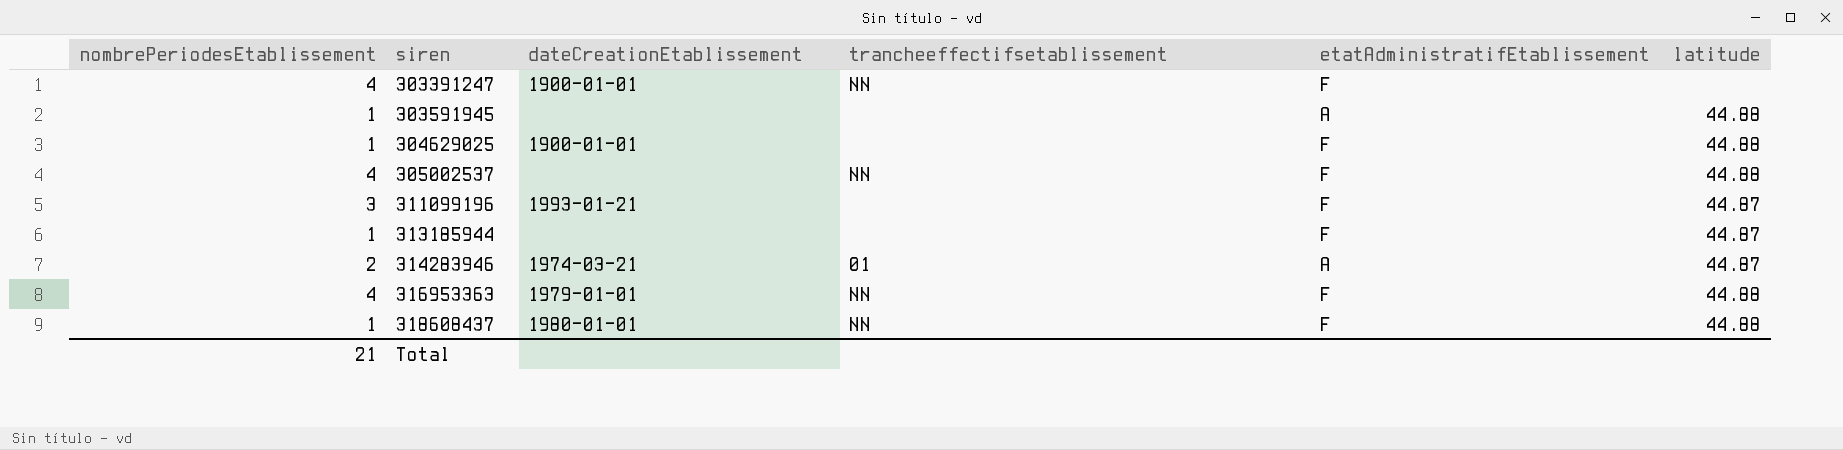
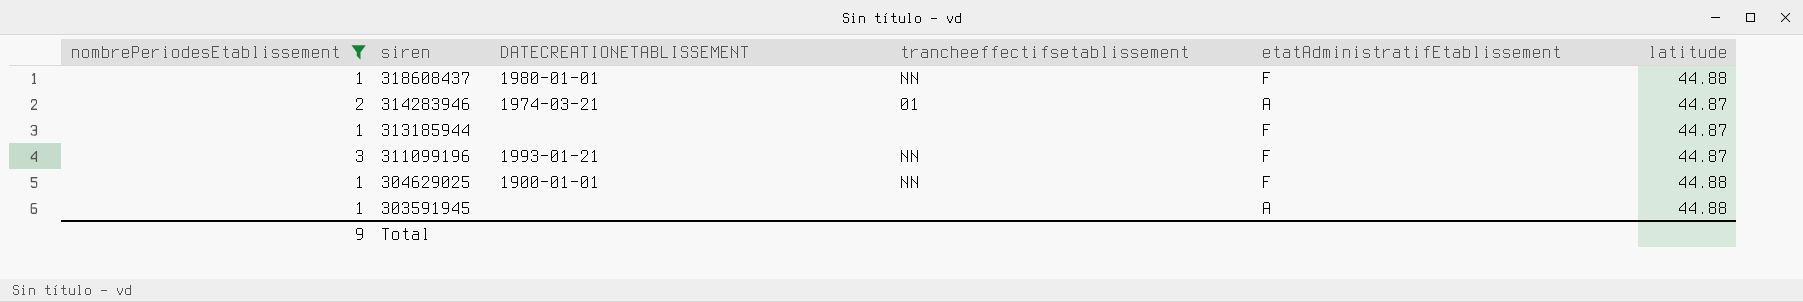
filter: none -> nombrePeriodesEtablissement != 4
row order: siren ascending -> siren descending
column name: dateCreationEtablissement -> DATECREATIONETABLISSEMENT
311099196 | trancheeffectifsetablissement: none -> NN
304629025 | trancheeffectifsetablissement: none -> NN
Total | nombrePeriodesEtablissement: 21 -> 9

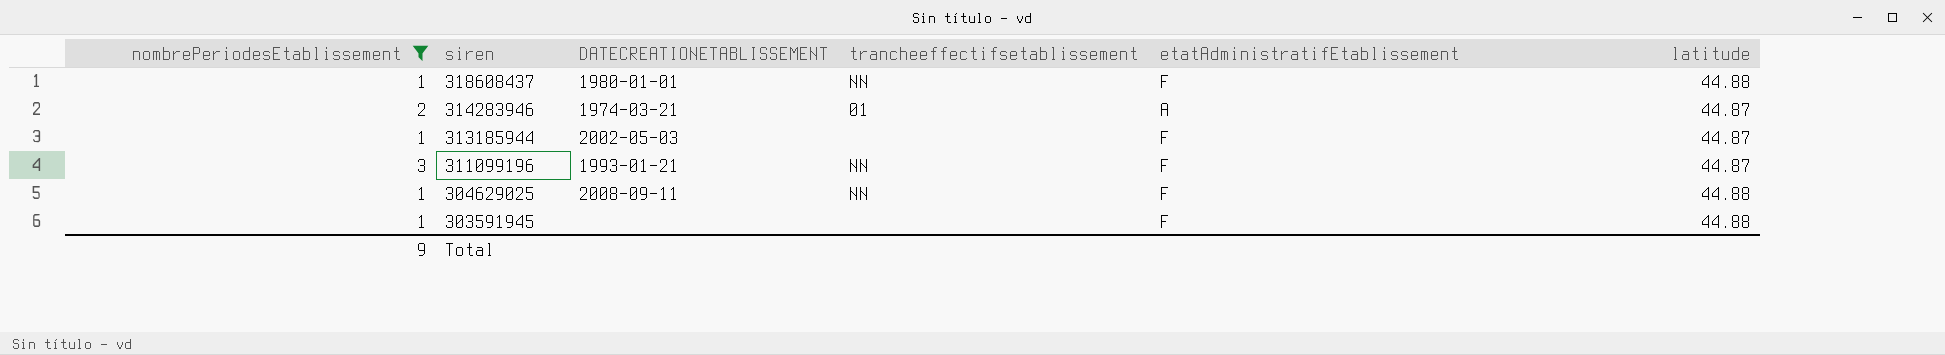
313185944 | DATECREATIONETABLISSEMENT: none -> 2002-05-03
304629025 | DATECREATIONETABLISSEMENT: 1900-01-01 -> 2008-09-11
303591945 | etatAdministratifEtablissement: A -> F

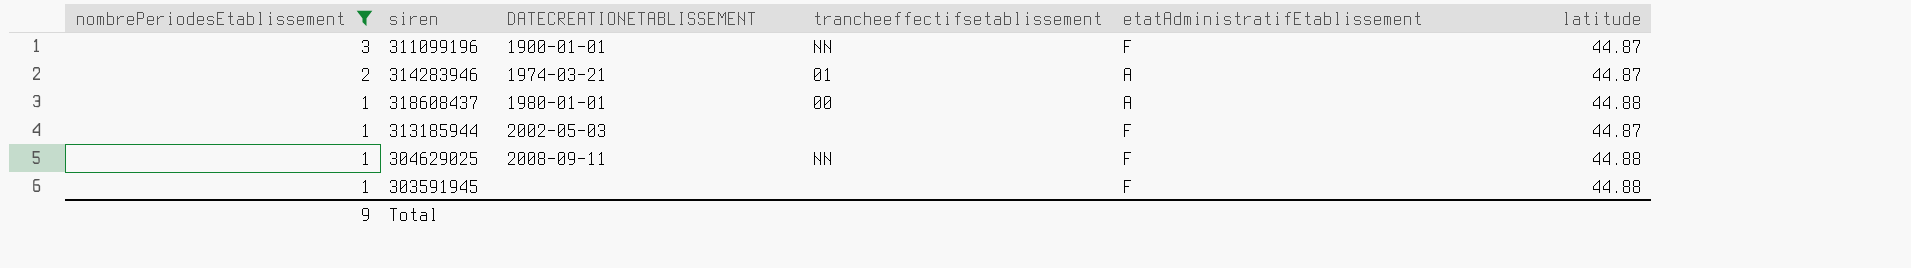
row order: siren descending -> nombrePeriodesEtablissement descending
311099196 | DATECREATIONETABLISSEMENT: 1993-01-21 -> 1900-01-01
318608437 | trancheeffectifsetablissement: NN -> 00
318608437 | etatAdministratifEtablissement: F -> A

